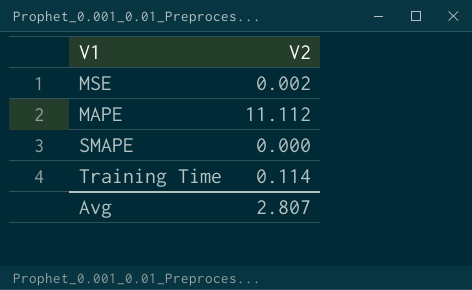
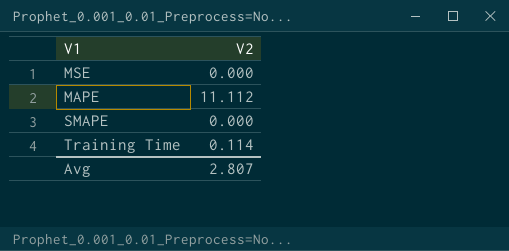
MSE | V2: 0.002 -> 0.000

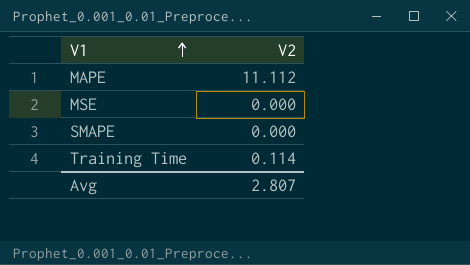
row order: none -> V1 ascending

